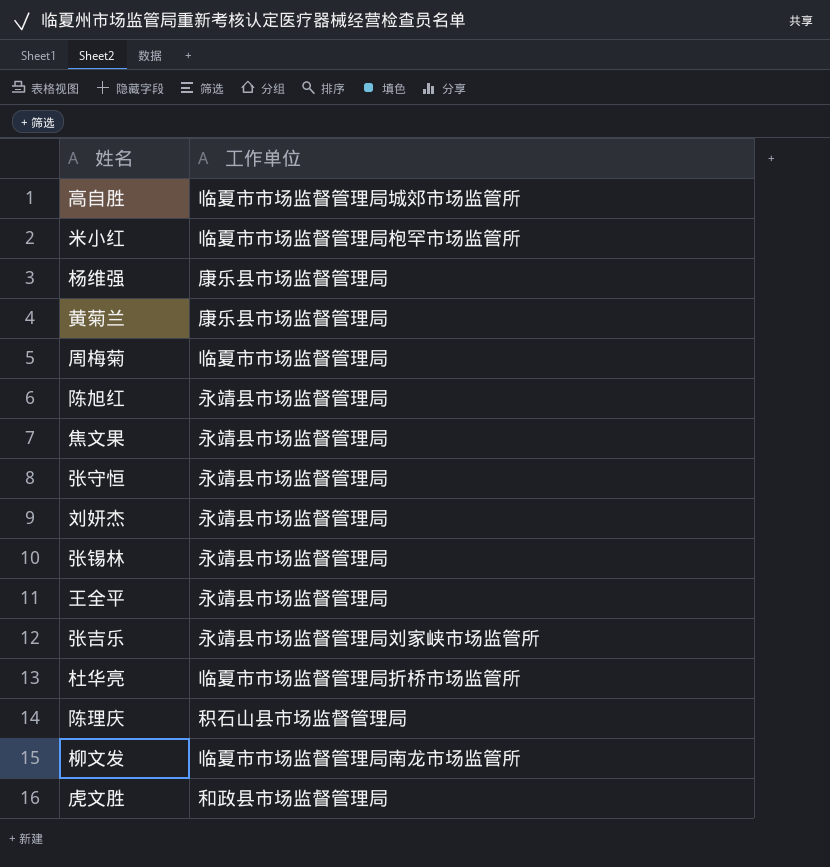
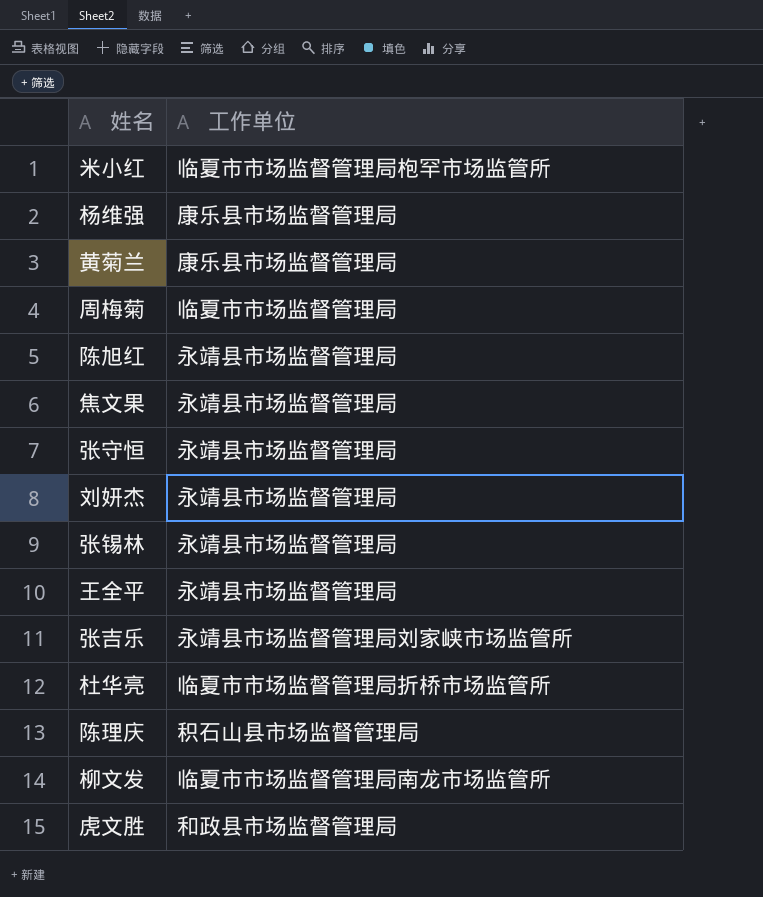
row 高自胜: 临夏市市场监督管理局城郊市场监管所 -> none

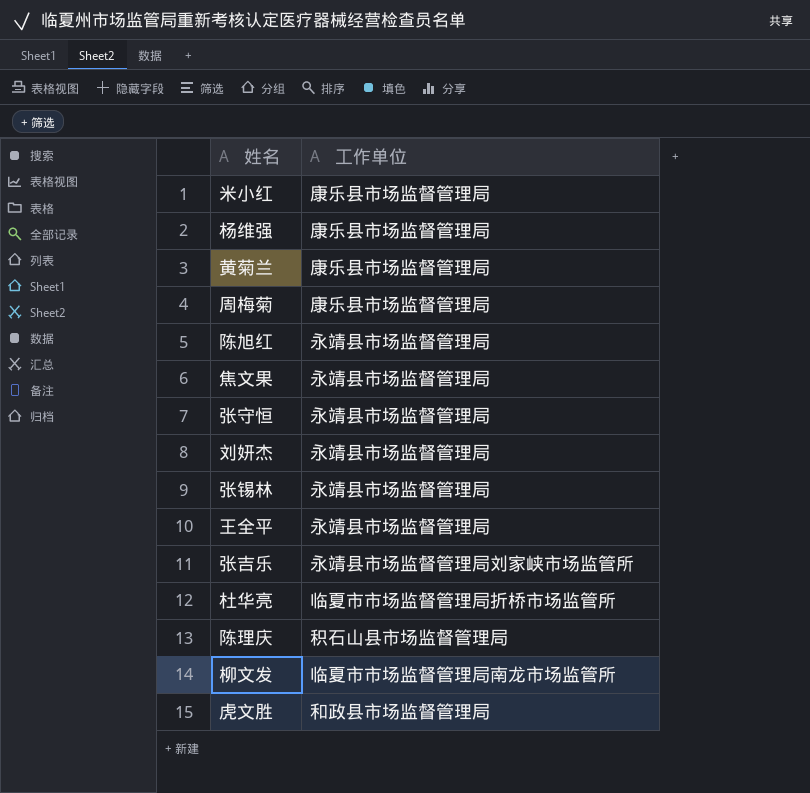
米小红 | 工作单位: 临夏市市场监督管理局枹罕市场监管所 -> 康乐县市场监督管理局
周梅菊 | 工作单位: 临夏市市场监督管理局 -> 康乐县市场监督管理局

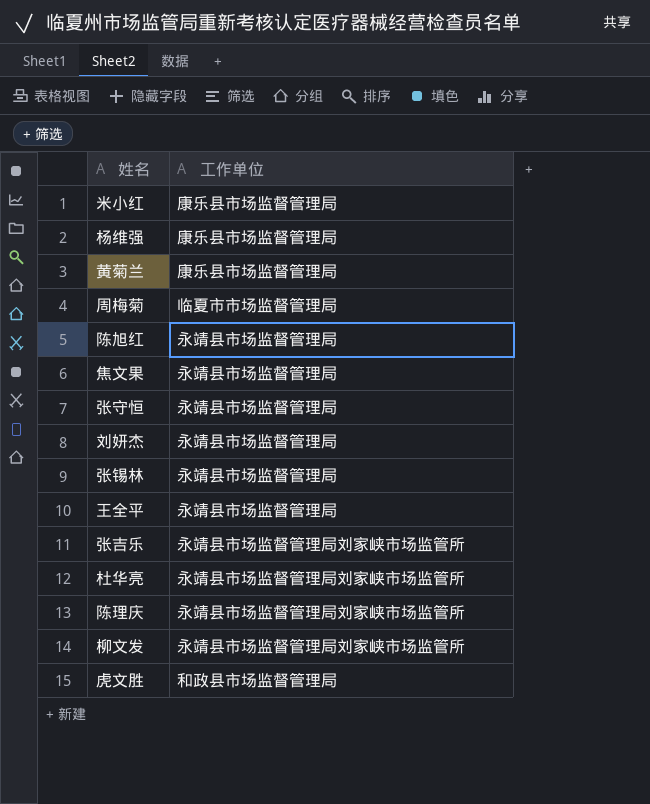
周梅菊 | 工作单位: 康乐县市场监督管理局 -> 临夏市市场监督管理局
杜华亮 | 工作单位: 临夏市市场监督管理局折桥市场监管所 -> 永靖县市场监督管理局刘家峡市场监管所
陈理庆 | 工作单位: 积石山县市场监督管理局 -> 永靖县市场监督管理局刘家峡市场监管所
柳文发 | 工作单位: 临夏市市场监督管理局南龙市场监管所 -> 永靖县市场监督管理局刘家峡市场监管所

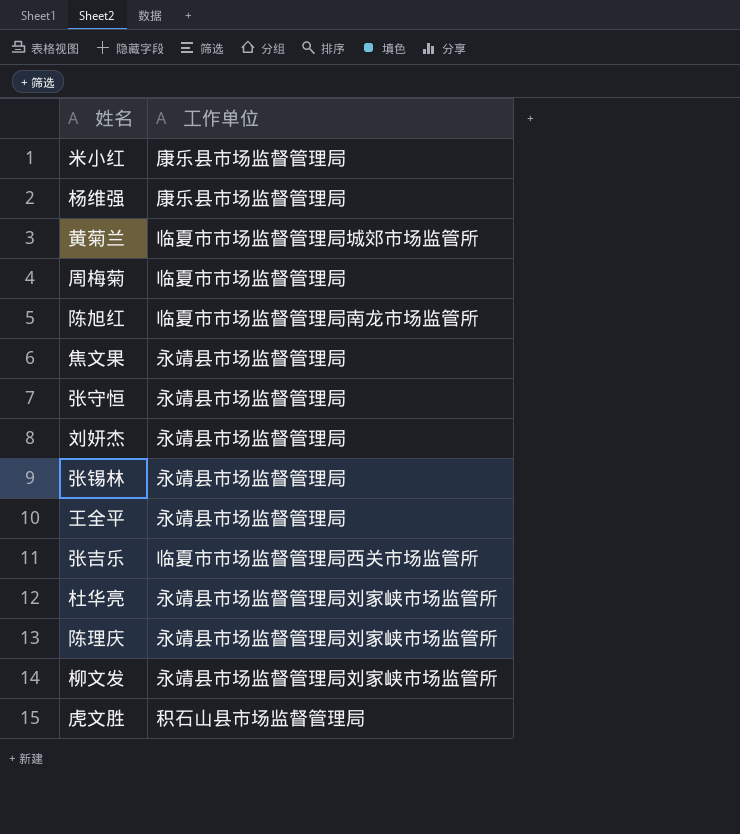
黄菊兰 | 工作单位: 康乐县市场监督管理局 -> 临夏市市场监督管理局城郊市场监管所
陈旭红 | 工作单位: 永靖县市场监督管理局 -> 临夏市市场监督管理局南龙市场监管所
张吉乐 | 工作单位: 永靖县市场监督管理局刘家峡市场监管所 -> 临夏市市场监督管理局西关市场监管所
虎文胜 | 工作单位: 和政县市场监督管理局 -> 积石山县市场监督管理局

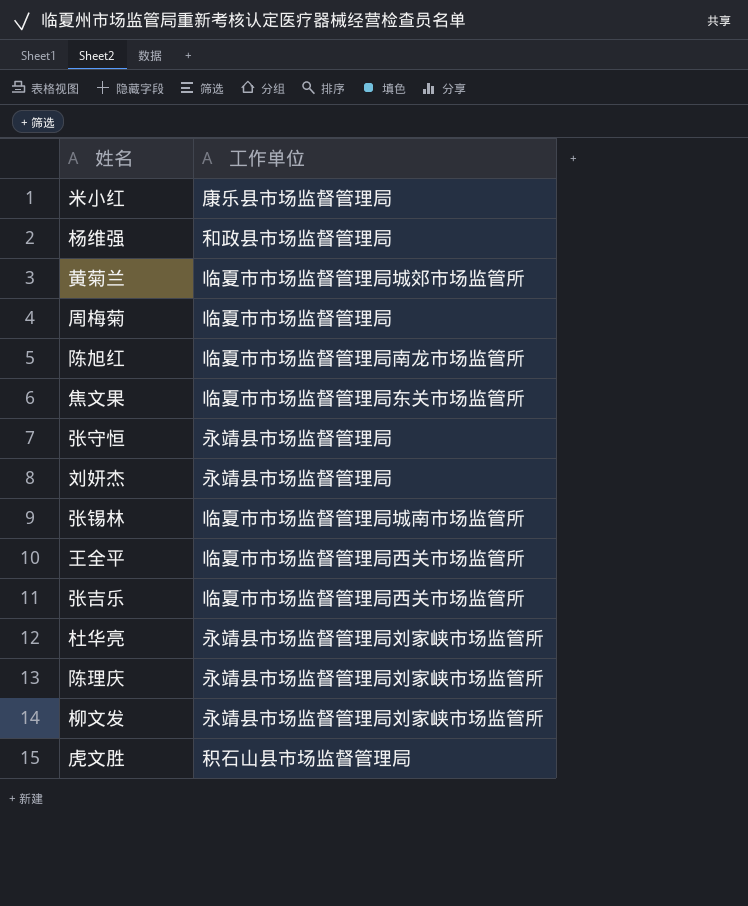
杨维强 | 工作单位: 康乐县市场监督管理局 -> 和政县市场监督管理局
焦文果 | 工作单位: 永靖县市场监督管理局 -> 临夏市市场监督管理局东关市场监管所
张锡林 | 工作单位: 永靖县市场监督管理局 -> 临夏市市场监督管理局城南市场监管所
王全平 | 工作单位: 永靖县市场监督管理局 -> 临夏市市场监督管理局西关市场监管所

